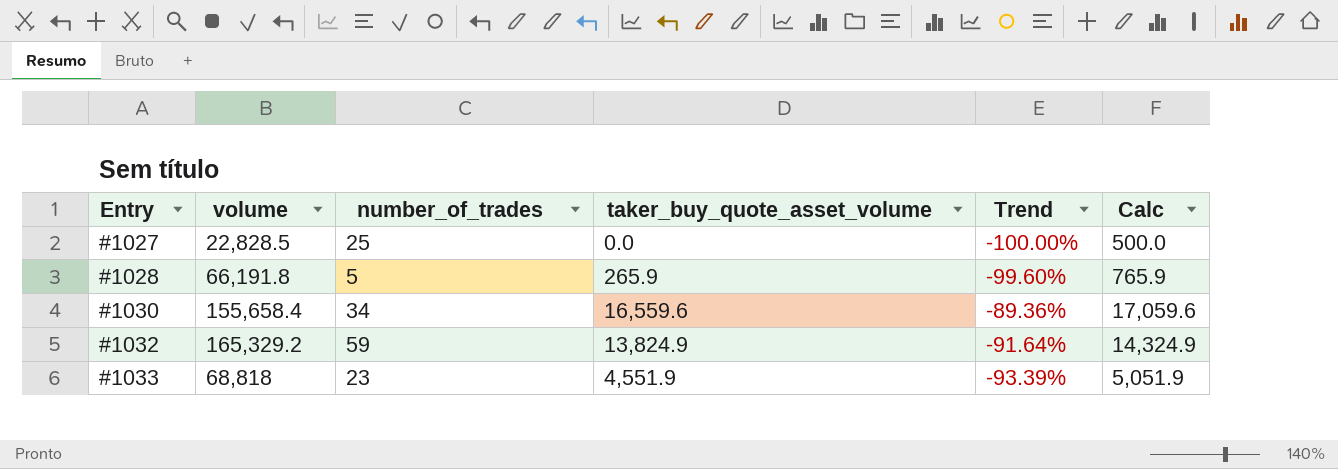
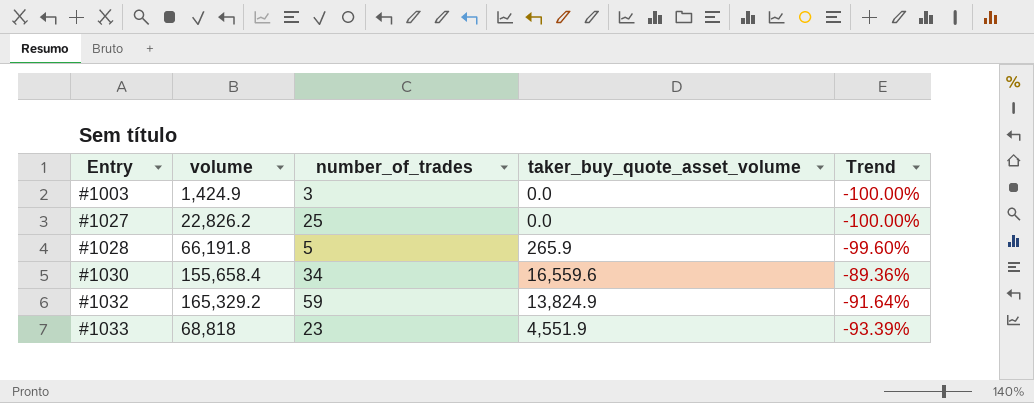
column Calc | formula: [taker_buy_quote_asset_volume] + 500 -> none
row #1003: none -> 1,424.9 | 3 | 0.0 | -100.00%
#1027 | volume: 22,828.5 -> 22,826.2

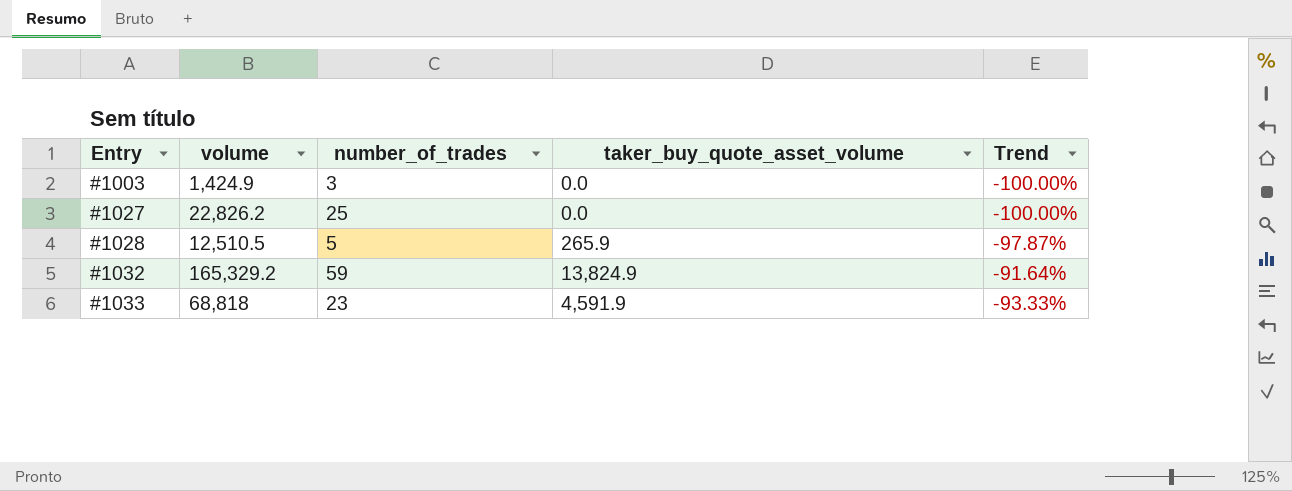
row #1030: 155,658.4 | 34 | 16,559.6 | -89.36% -> none
#1028 | volume: 66,191.8 -> 12,510.5
#1028 | Trend: -99.60% -> -97.87%
#1033 | taker_buy_quote_asset_volume: 4,551.9 -> 4,591.9
#1033 | Trend: -93.39% -> -93.33%

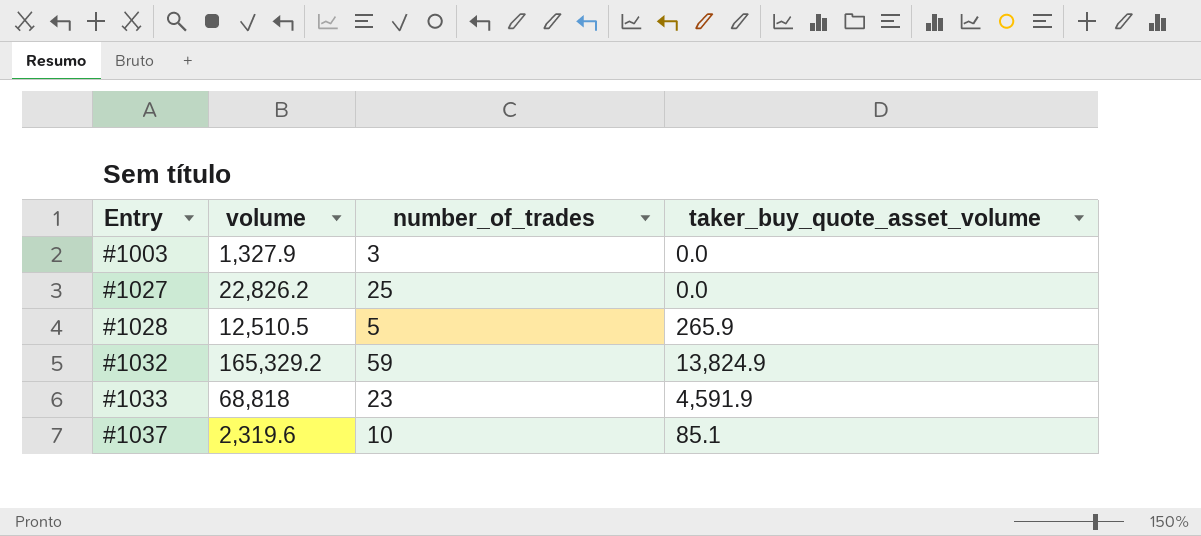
column Trend | formula: ([taker_buy_quote_asset_volume] - [volume]) / [volume] -> none
#1003 | volume: 1,424.9 -> 1,327.9
row #1037: none -> 2,319.6 | 10 | 85.1

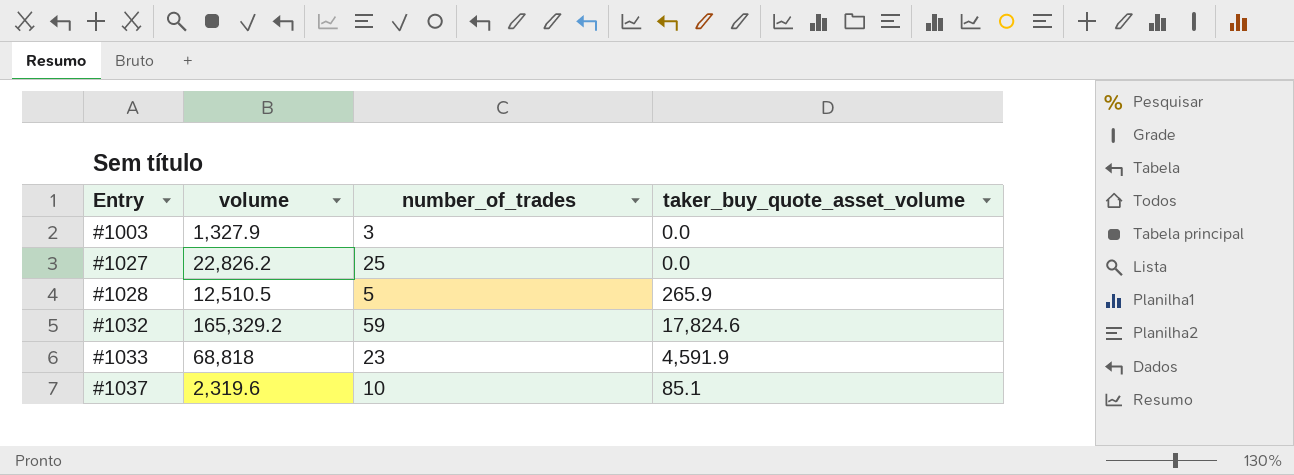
#1032 | taker_buy_quote_asset_volume: 13,824.9 -> 17,824.6

